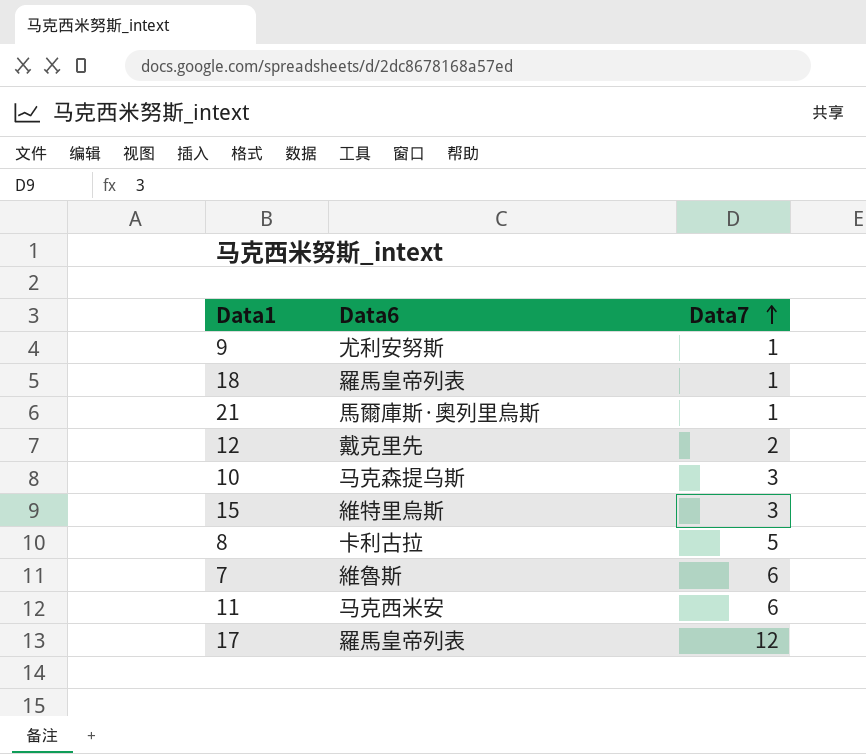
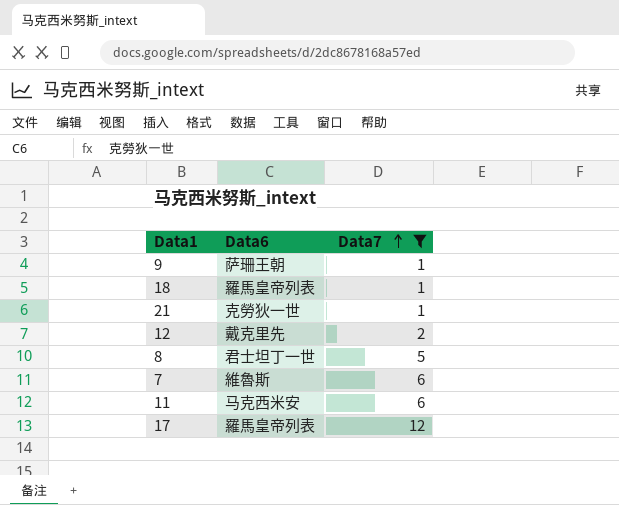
filter: none -> Data7 != 3
9 | Data6: 尤利安努斯 -> 萨珊王朝
21 | Data6: 馬爾庫斯·奧列里烏斯 -> 克勞狄一世
8 | Data6: 卡利古拉 -> 君士坦丁一世

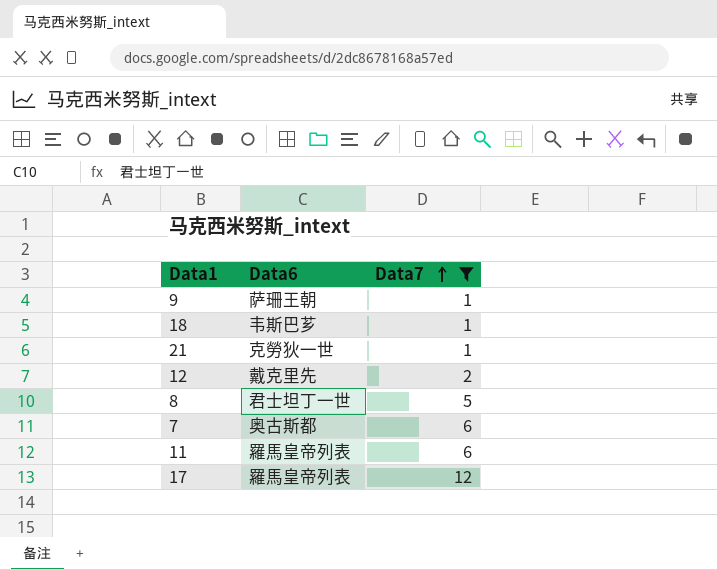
18 | Data6: 羅馬皇帝列表 -> 韦斯巴芗
7 | Data6: 維魯斯 -> 奥古斯都
11 | Data6: 马克西米安 -> 羅馬皇帝列表

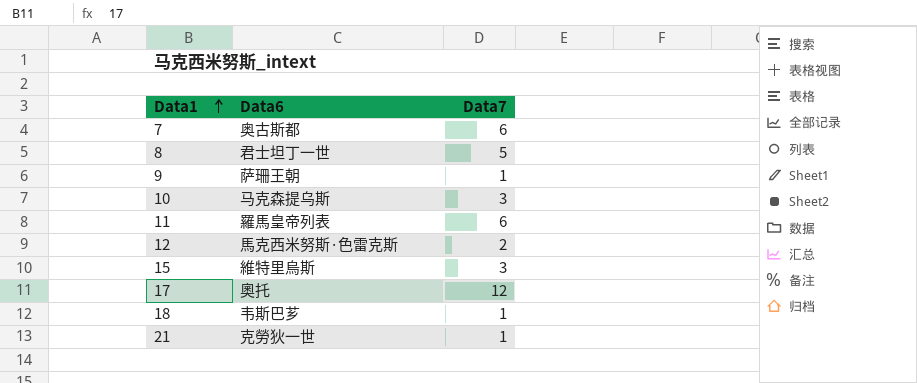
filter: Data7 != 3 -> none
row order: Data7 ascending -> Data1 ascending
12 | Data6: 戴克里先 -> 馬克西米努斯·色雷克斯
17 | Data6: 羅馬皇帝列表 -> 奧托

